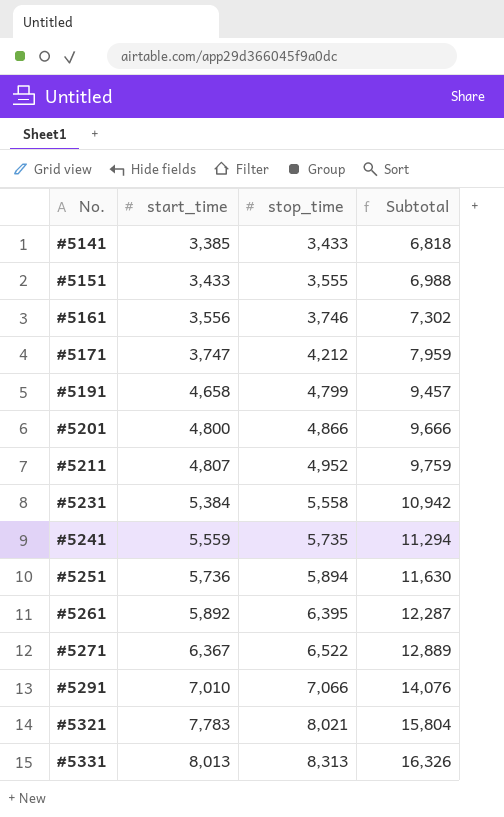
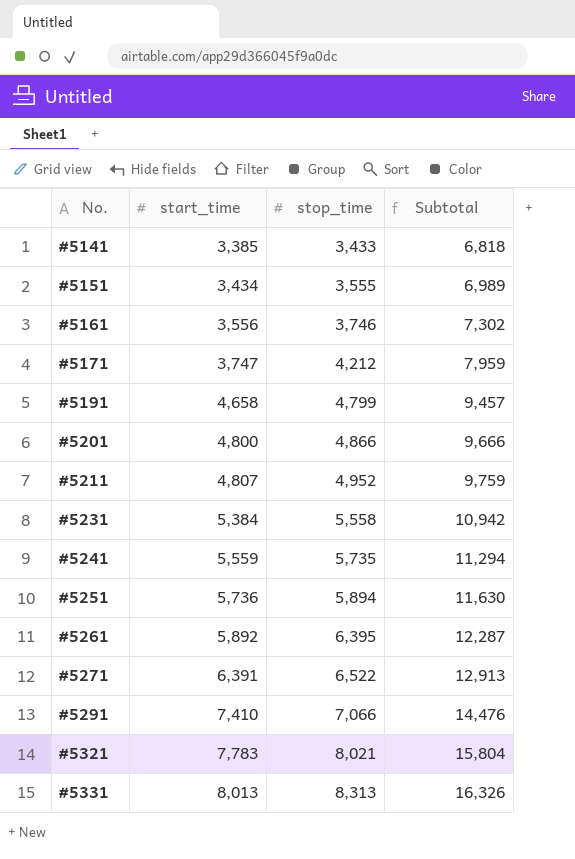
#5151 | start_time: 3,433 -> 3,434
#5151 | Subtotal: 6,988 -> 6,989
#5271 | start_time: 6,367 -> 6,391
#5271 | Subtotal: 12,889 -> 12,913
#5291 | start_time: 7,010 -> 7,410
#5291 | Subtotal: 14,076 -> 14,476

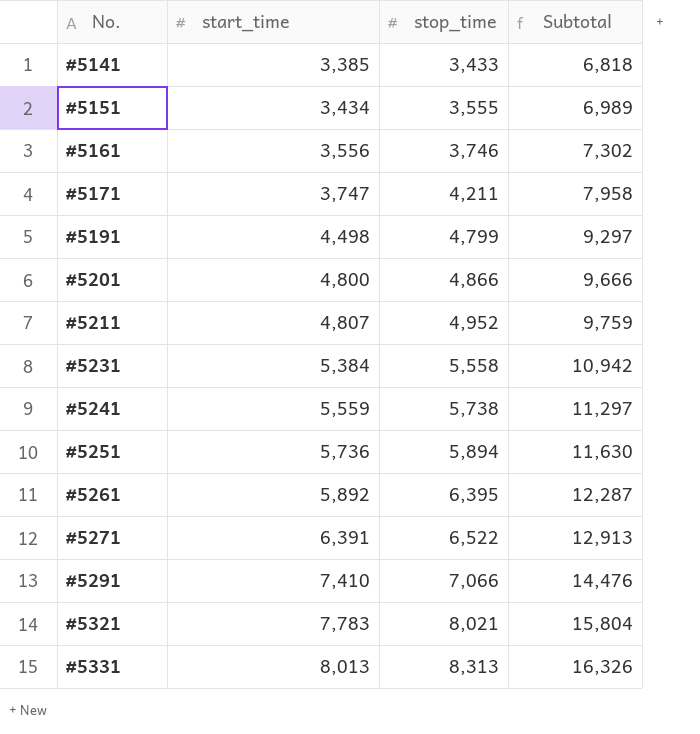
#5171 | stop_time: 4,212 -> 4,211
#5171 | Subtotal: 7,959 -> 7,958
#5191 | start_time: 4,658 -> 4,498
#5191 | Subtotal: 9,457 -> 9,297
#5241 | stop_time: 5,735 -> 5,738
#5241 | Subtotal: 11,294 -> 11,297

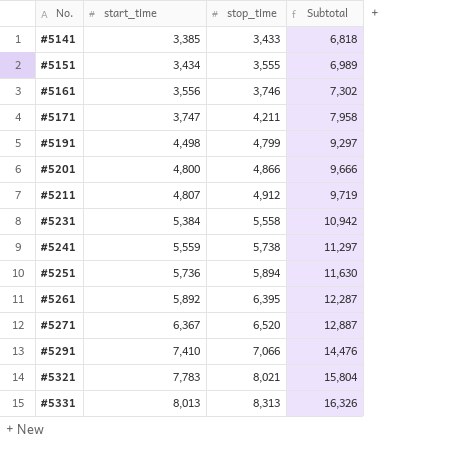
#5211 | stop_time: 4,952 -> 4,912
#5211 | Subtotal: 9,759 -> 9,719
#5271 | start_time: 6,391 -> 6,367
#5271 | stop_time: 6,522 -> 6,520
#5271 | Subtotal: 12,913 -> 12,887

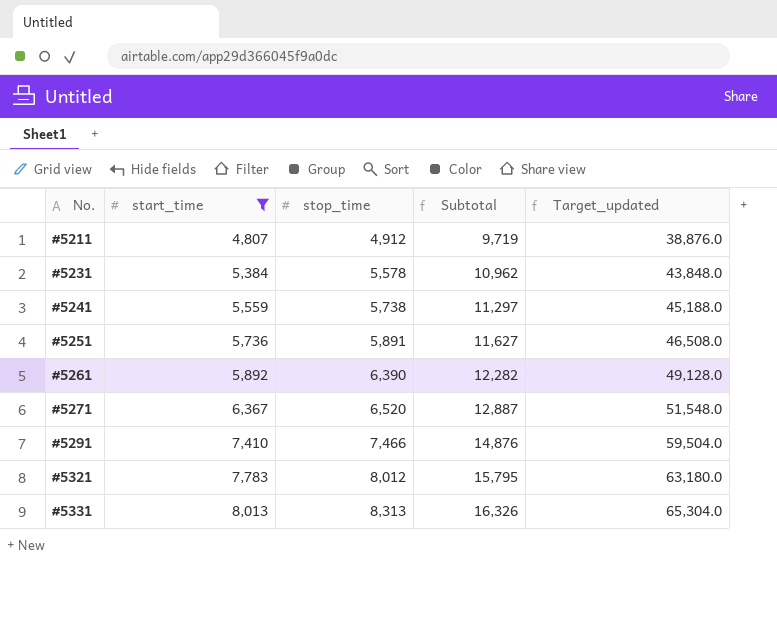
filter: none -> start_time >= 4,807
column Target_updated | formula: none -> [Subtotal] * 4
#5231 | stop_time: 5,558 -> 5,578
#5231 | Subtotal: 10,942 -> 10,962
#5251 | stop_time: 5,894 -> 5,891
#5251 | Subtotal: 11,630 -> 11,627
#5261 | stop_time: 6,395 -> 6,390
#5261 | Subtotal: 12,287 -> 12,282
#5291 | stop_time: 7,066 -> 7,466
#5291 | Subtotal: 14,476 -> 14,876
#5321 | stop_time: 8,021 -> 8,012
#5321 | Subtotal: 15,804 -> 15,795

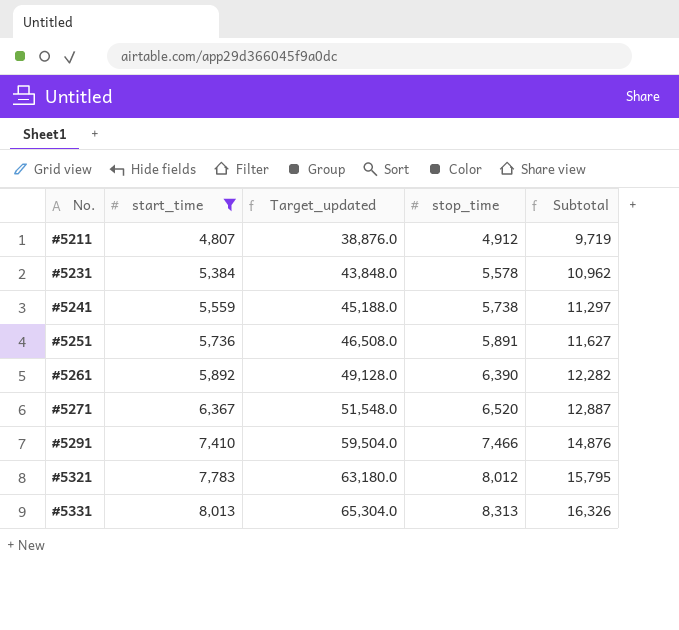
column Target_updated | position: 5 -> 3

